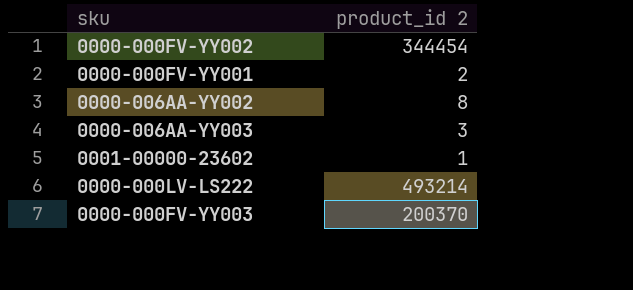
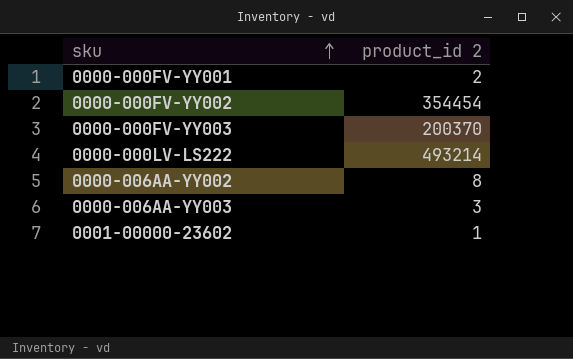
row order: none -> sku ascending
0000-000FV-YY002 | product_id 2: 344454 -> 354454

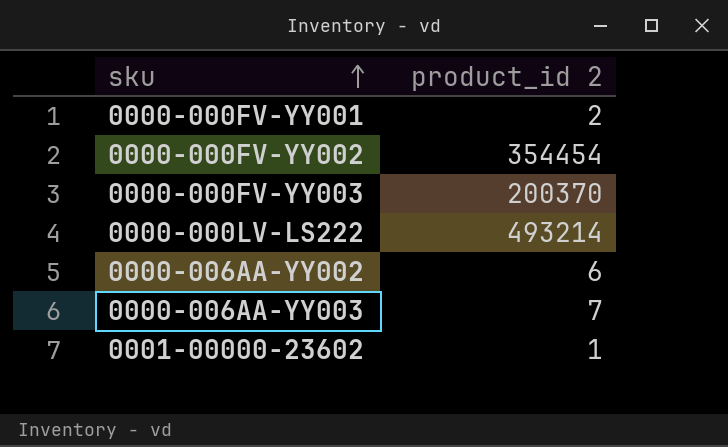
0000-006AA-YY002 | product_id 2: 8 -> 6
0000-006AA-YY003 | product_id 2: 3 -> 7

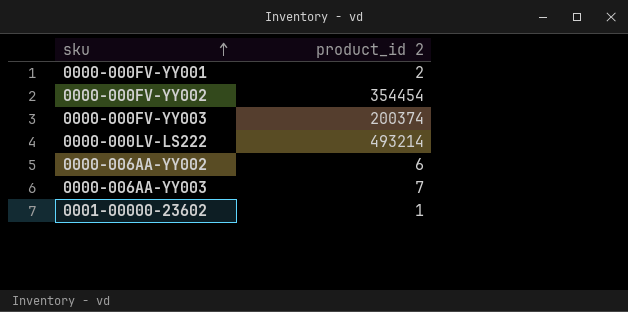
0000-000FV-YY003 | product_id 2: 200370 -> 200374

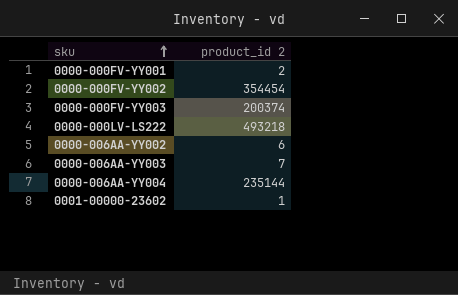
0000-000LV-LS222 | product_id 2: 493214 -> 493218
row 0000-006AA-YY004: none -> 235144

